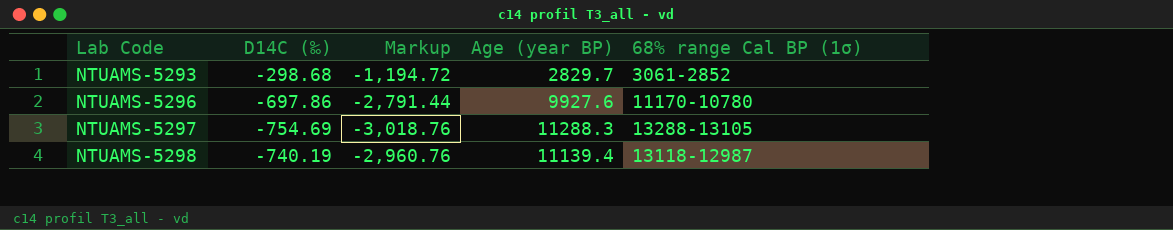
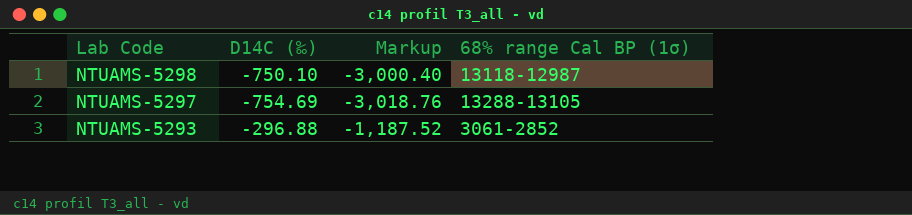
row order: Lab Code ascending -> Lab Code descending
column Age (year BP) | position: 4 -> none
row NTUAMS-5296: -697.86 | -2,791.44 | 9927.6 | 11170-10780 -> none
NTUAMS-5298 | D14C (‰): -740.19 -> -750.10
NTUAMS-5298 | Markup: -2,960.76 -> -3,000.40
NTUAMS-5293 | D14C (‰): -298.68 -> -296.88
NTUAMS-5293 | Markup: -1,194.72 -> -1,187.52

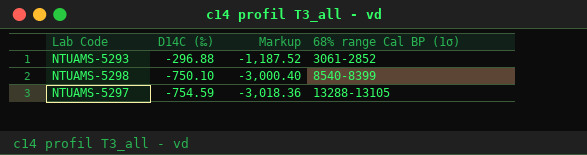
row order: Lab Code descending -> D14C (‰) descending
NTUAMS-5298 | 68% range Cal BP (1σ): 13118-12987 -> 8540-8399
NTUAMS-5297 | D14C (‰): -754.69 -> -754.59
NTUAMS-5297 | Markup: -3,018.76 -> -3,018.36

